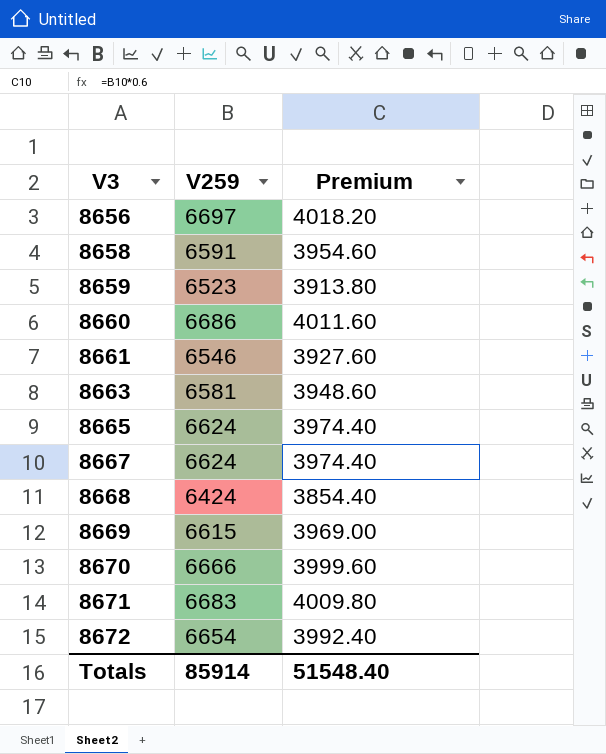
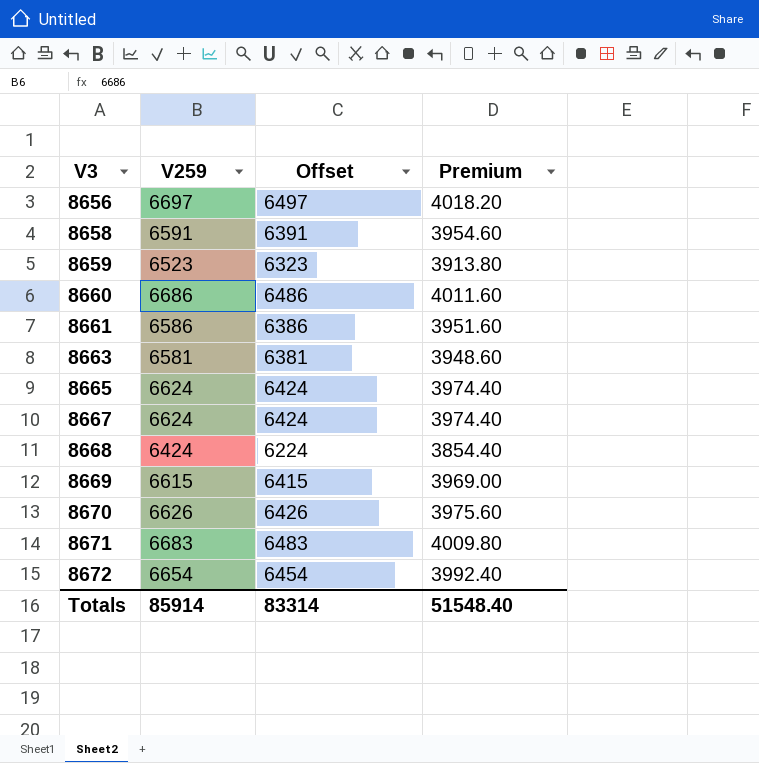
column Offset | formula: none -> [V259] - 200
8661 | V259: 6546 -> 6586
8661 | Premium: 3927.60 -> 3951.60
8670 | V259: 6666 -> 6626
8670 | Premium: 3999.60 -> 3975.60

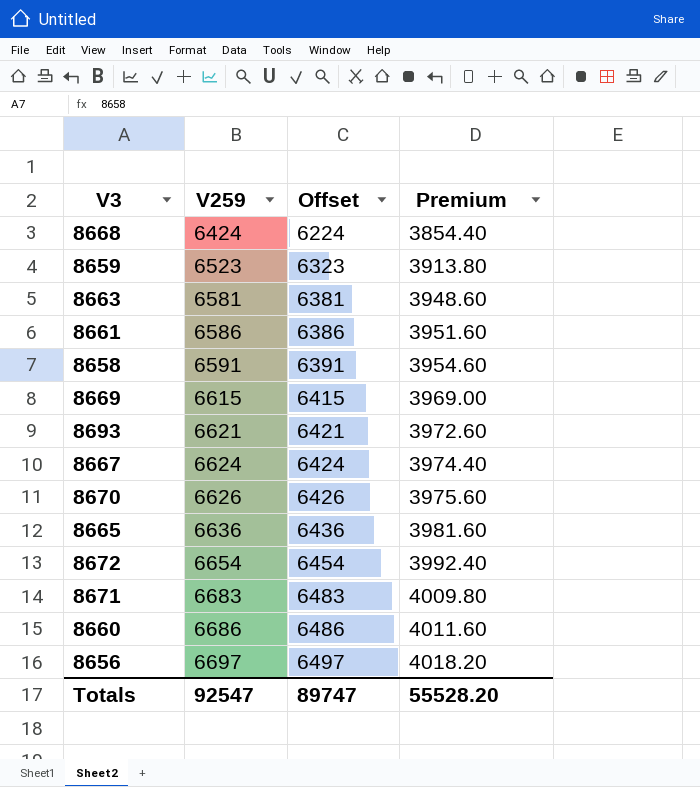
row order: V3 ascending -> V259 ascending
row 8693: none -> 6621 | 6421 | 3972.60
8665 | V259: 6624 -> 6636
8665 | Offset: 6424 -> 6436
8665 | Premium: 3974.40 -> 3981.60
Totals | V259: 85914 -> 92547
Totals | Offset: 83314 -> 89747
Totals | Premium: 51548.40 -> 55528.20

